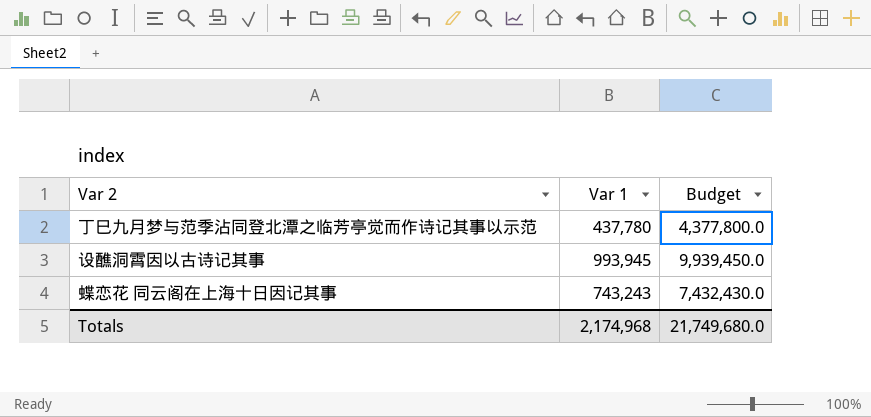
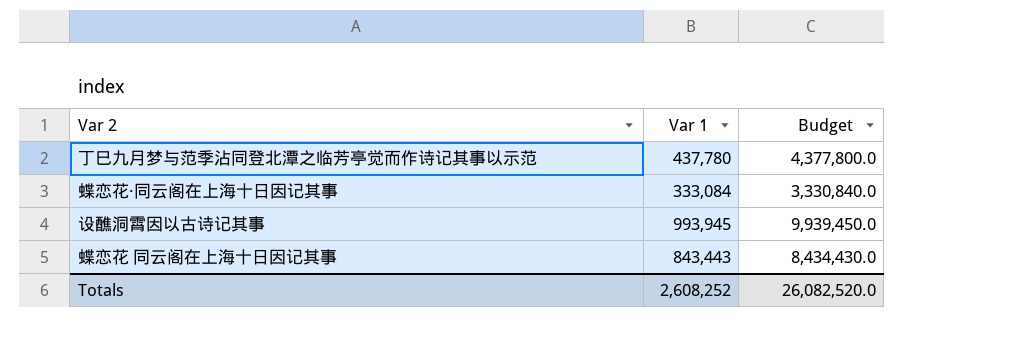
row 蝶恋花·同云阁在上海十日因记其事: none -> 333,084 | 3,330,840.0
蝶恋花 同云阁在上海十日因记其事 | Var 1: 743,243 -> 843,443
蝶恋花 同云阁在上海十日因记其事 | Budget: 7,432,430.0 -> 8,434,430.0
Totals | Var 1: 2,174,968 -> 2,608,252
Totals | Budget: 21,749,680.0 -> 26,082,520.0

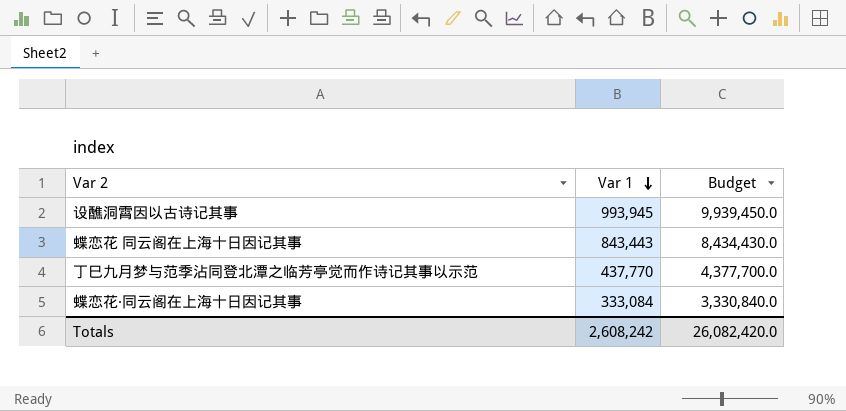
row order: none -> Var 1 descending
丁巳九月梦与范季沾同登北潭之临芳亭觉而作诗记其事以示范 | Var 1: 437,780 -> 437,770
丁巳九月梦与范季沾同登北潭之临芳亭觉而作诗记其事以示范 | Budget: 4,377,800.0 -> 4,377,700.0
Totals | Var 1: 2,608,252 -> 2,608,242
Totals | Budget: 26,082,520.0 -> 26,082,420.0

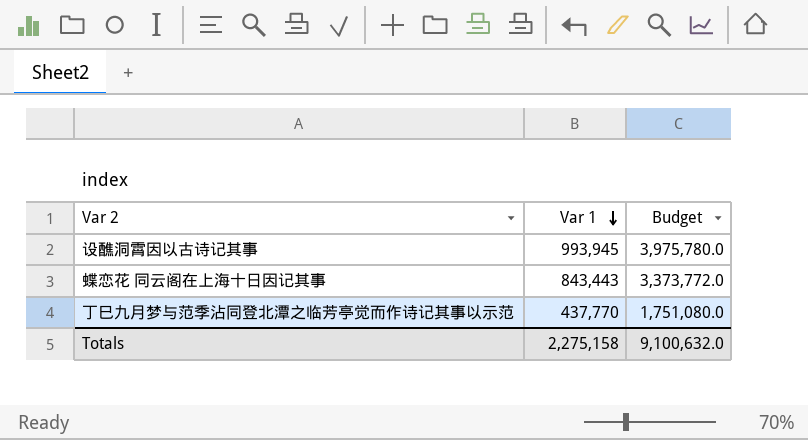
column Budget | formula: [Var 1] * 10 -> [Var 1] * 4
row 蝶恋花·同云阁在上海十日因记其事: 333,084 | 3,330,840.0 -> none
Totals | Var 1: 2,608,242 -> 2,275,158
Totals | Budget: 26,082,420.0 -> 9,100,632.0

